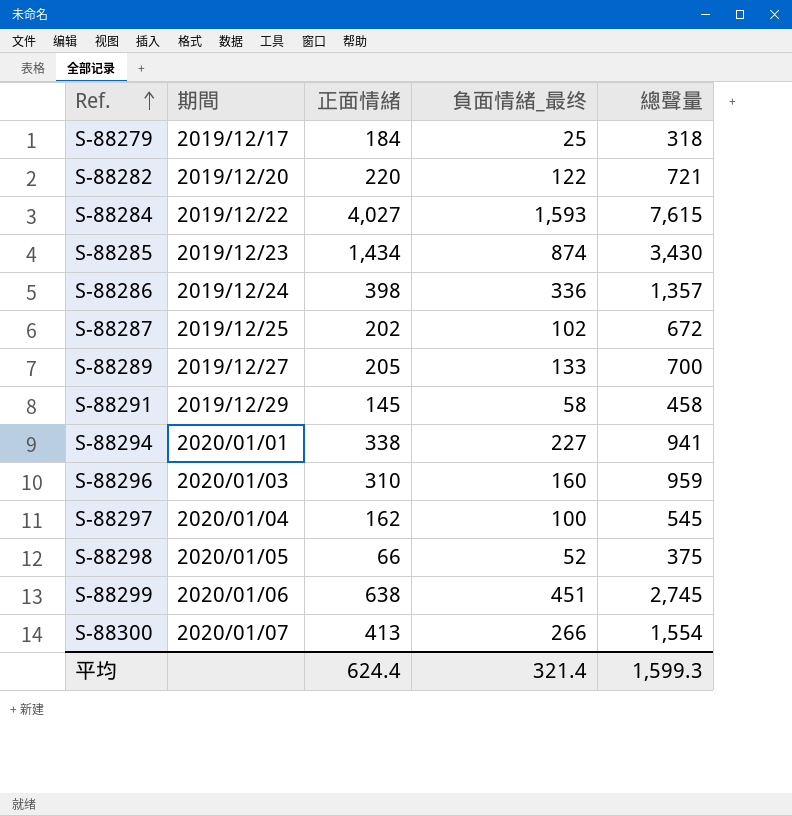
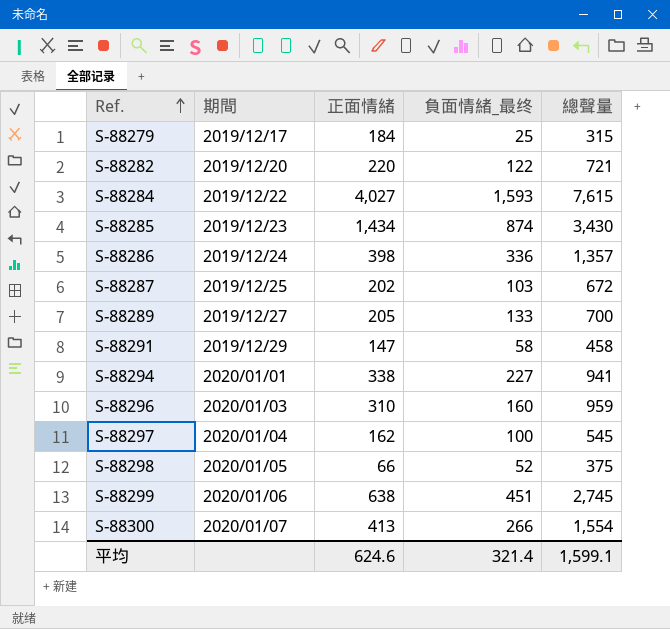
S-88279 | 總聲量: 318 -> 315
S-88287 | 負面情緒_最终: 102 -> 103
S-88291 | 正面情緒: 145 -> 147
平均 | 正面情緒: 624.4 -> 624.6
平均 | 總聲量: 1,599.3 -> 1,599.1

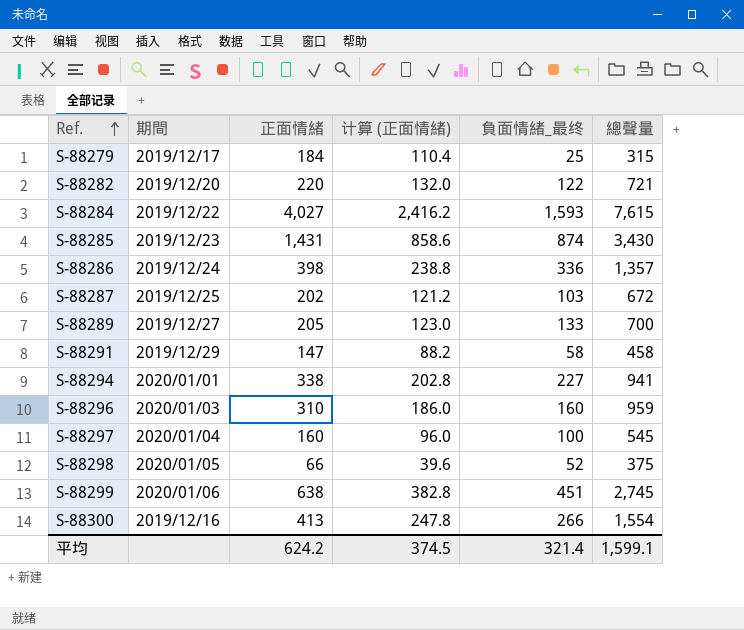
column 计算 (正面情緒) | formula: none -> [正面情緒] * 0.6
S-88285 | 正面情緒: 1,434 -> 1,431
S-88297 | 正面情緒: 162 -> 160
S-88300 | 期間: 2020/01/07 -> 2019/12/16
平均 | 正面情緒: 624.6 -> 624.2

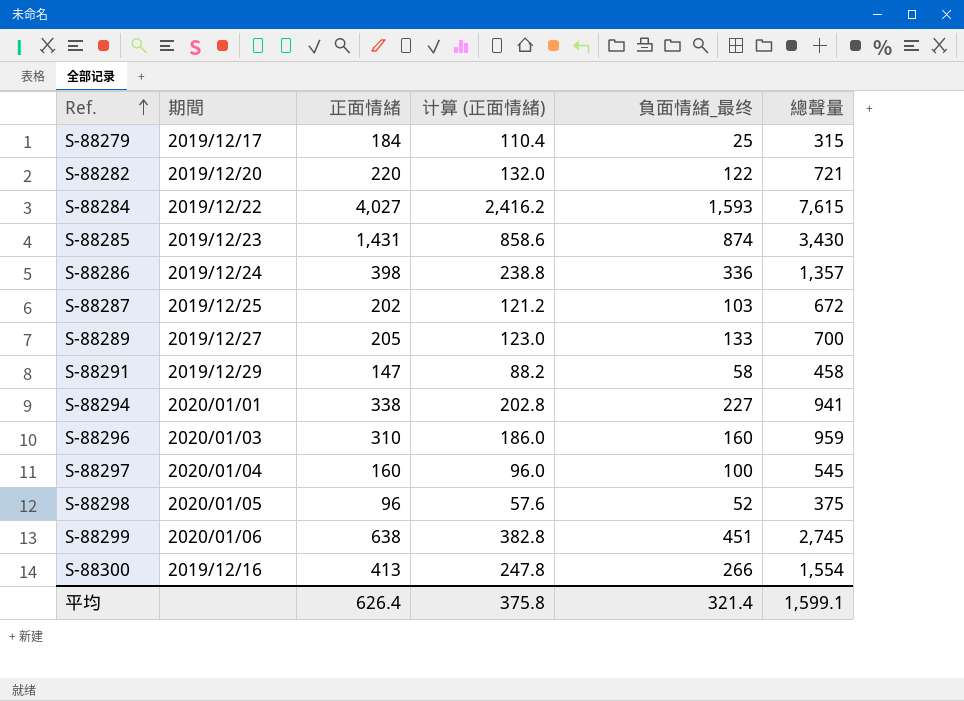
S-88298 | 正面情緒: 66 -> 96
S-88298 | 计算 (正面情緒): 39.6 -> 57.6
平均 | 正面情緒: 624.2 -> 626.4
平均 | 计算 (正面情緒): 374.5 -> 375.8

